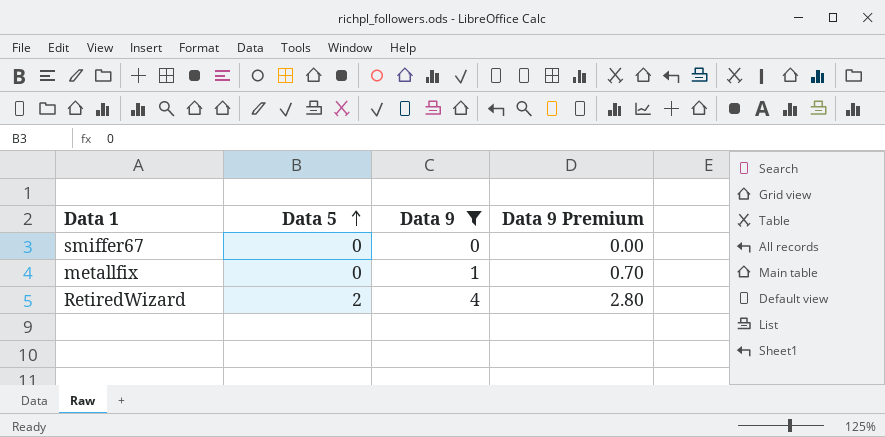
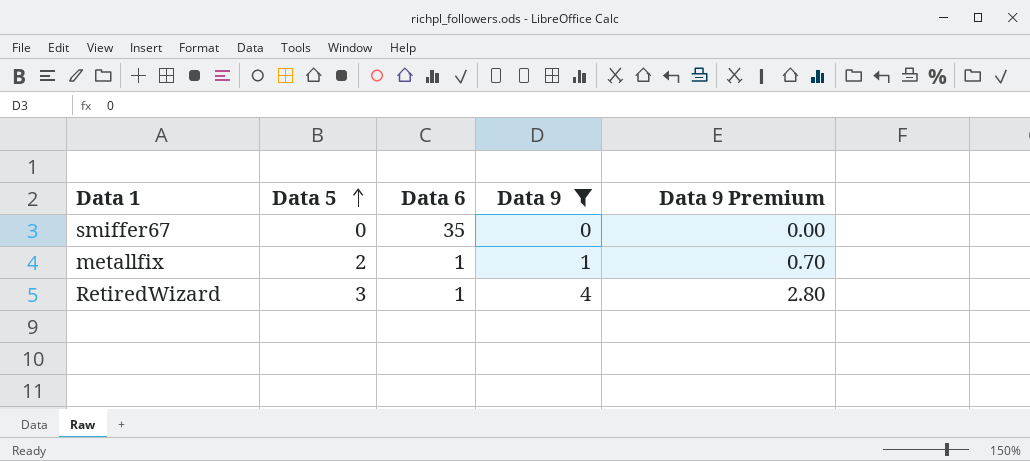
column Data 6 | position: none -> 3
metallfix | Data 5: 0 -> 2
RetiredWizard | Data 5: 2 -> 3

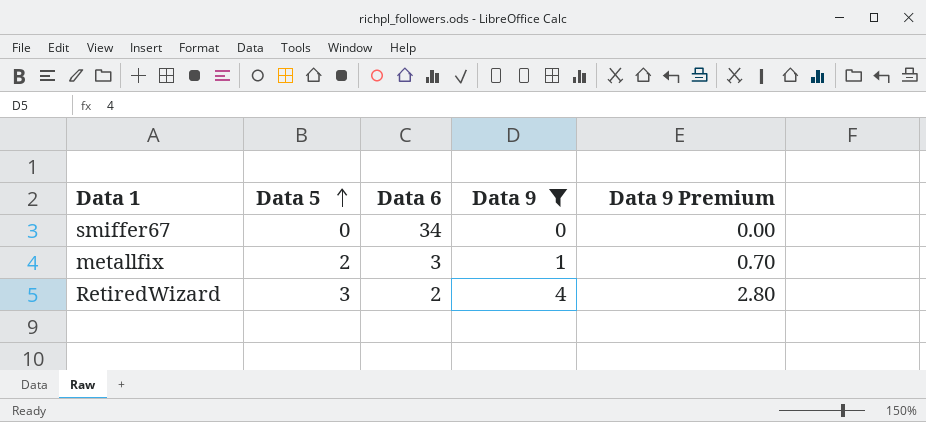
smiffer67 | Data 6: 35 -> 34
metallfix | Data 6: 1 -> 3
RetiredWizard | Data 6: 1 -> 2

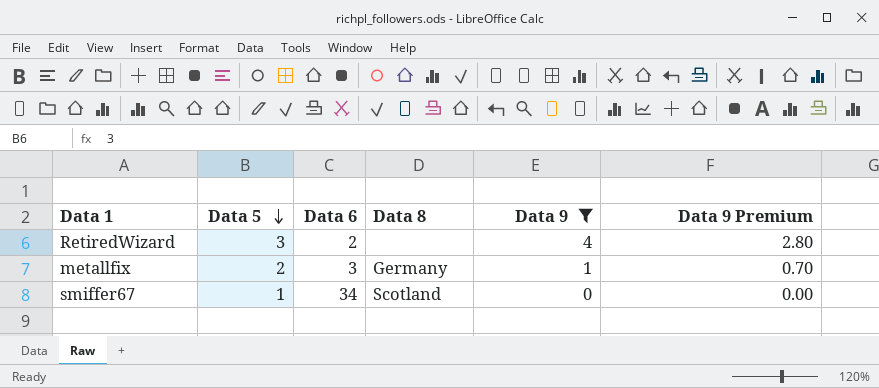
row order: Data 5 ascending -> Data 5 descending
column Data 8 | position: none -> 4
smiffer67 | Data 5: 0 -> 1

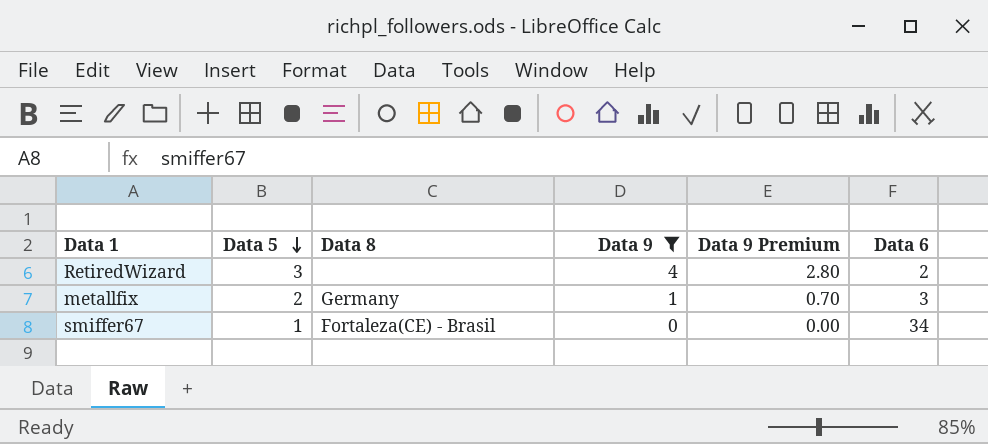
column Data 6 | position: 3 -> 6
smiffer67 | Data 8: Scotland -> Fortaleza(CE) - Brasil

